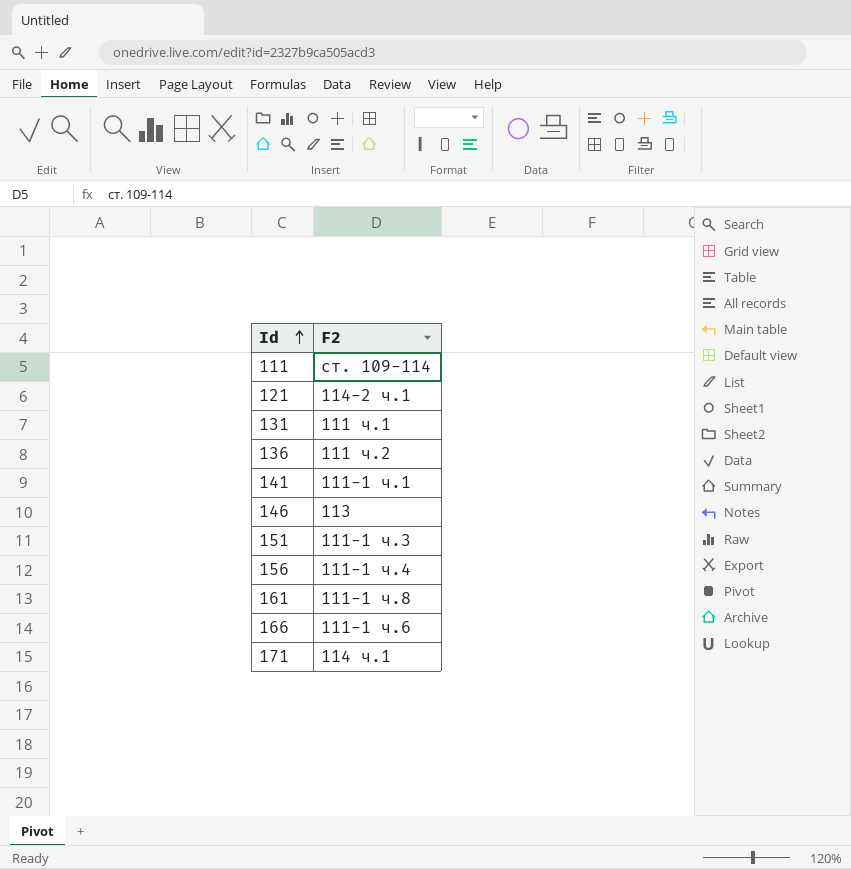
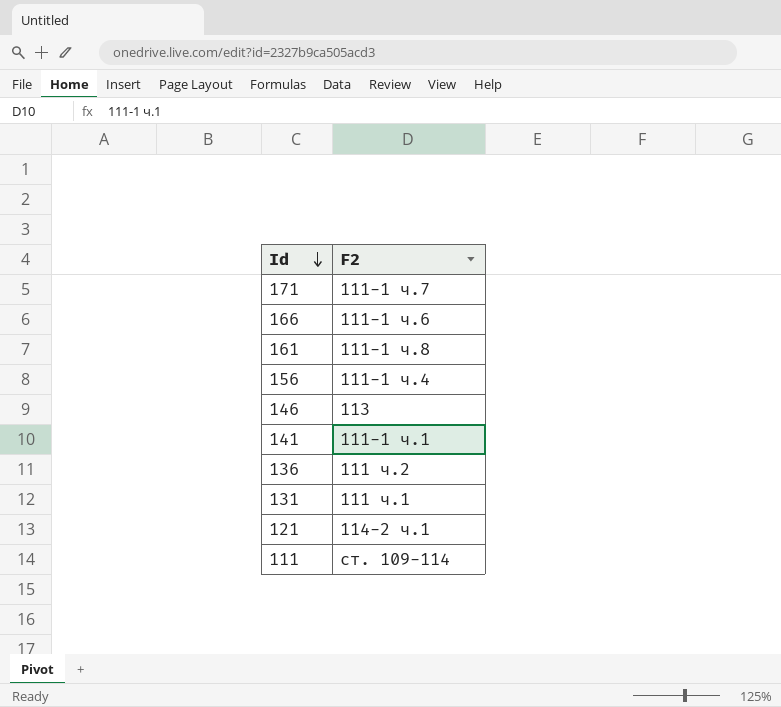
row order: Id ascending -> Id descending
row 151: 111-1 ч.3 -> none
171 | F2: 114 ч.1 -> 111-1 ч.7

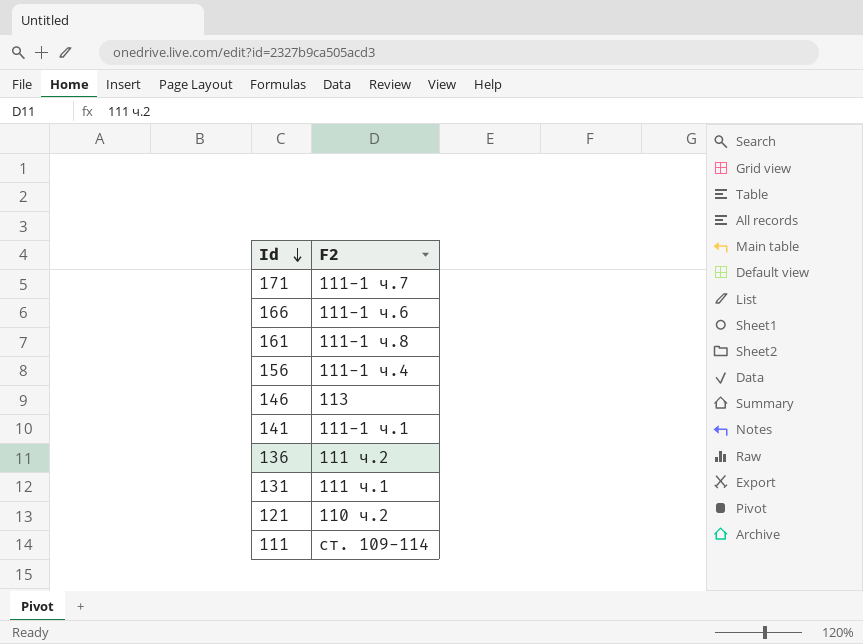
121 | F2: 114-2 ч.1 -> 110 ч.2

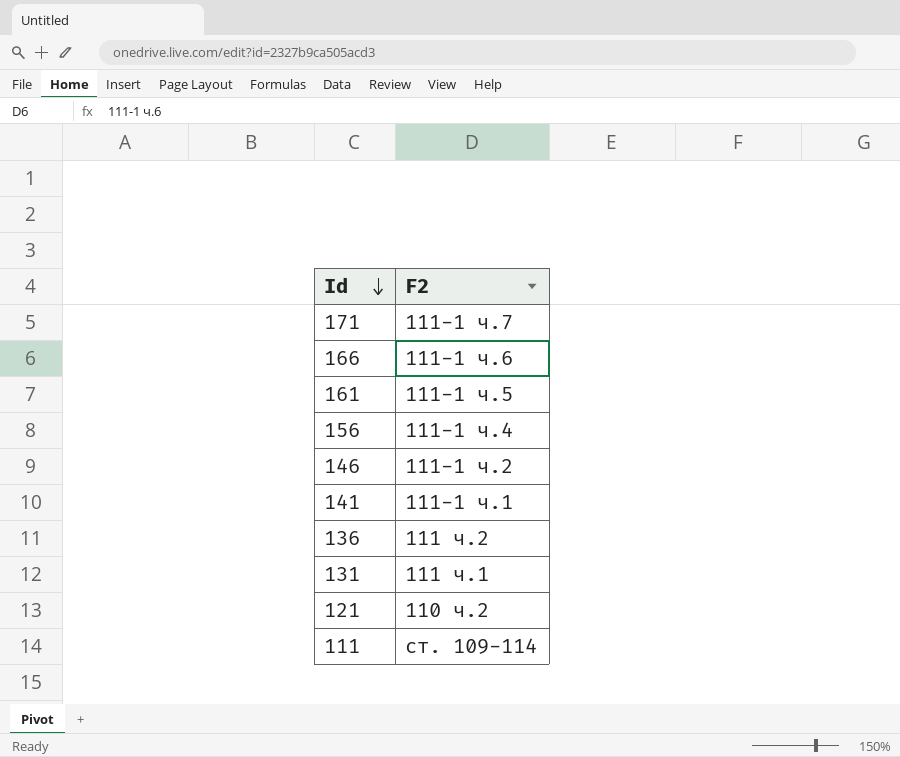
161 | F2: 111-1 ч.8 -> 111-1 ч.5
146 | F2: 113 -> 111-1 ч.2

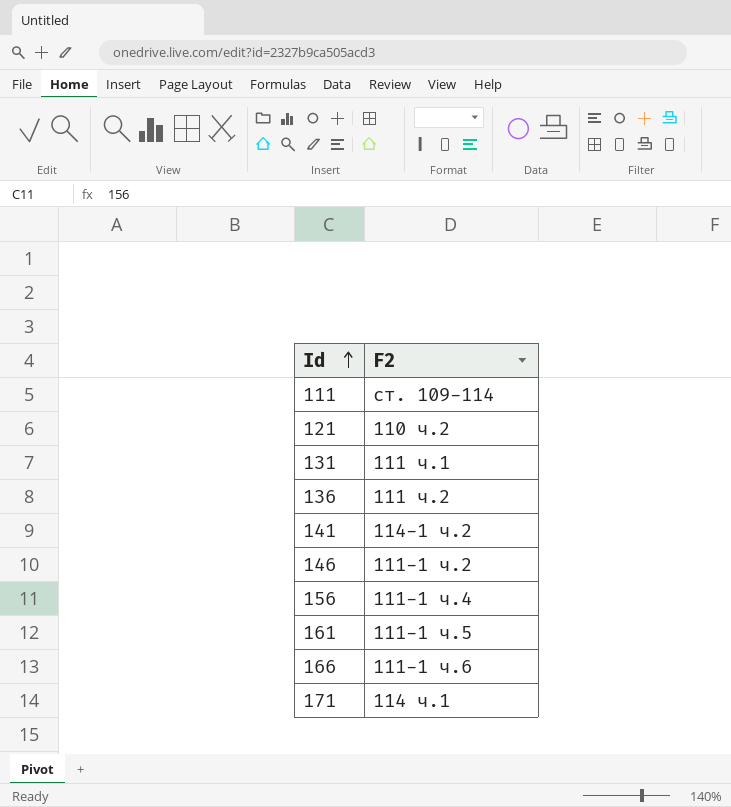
row order: Id descending -> Id ascending
141 | F2: 111-1 ч.1 -> 114-1 ч.2
171 | F2: 111-1 ч.7 -> 114 ч.1

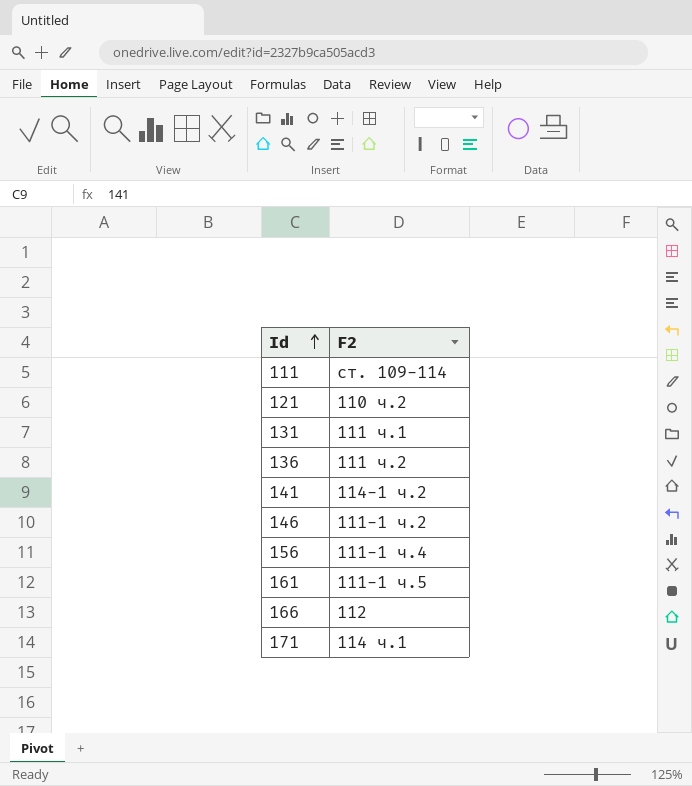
166 | F2: 111-1 ч.6 -> 112

